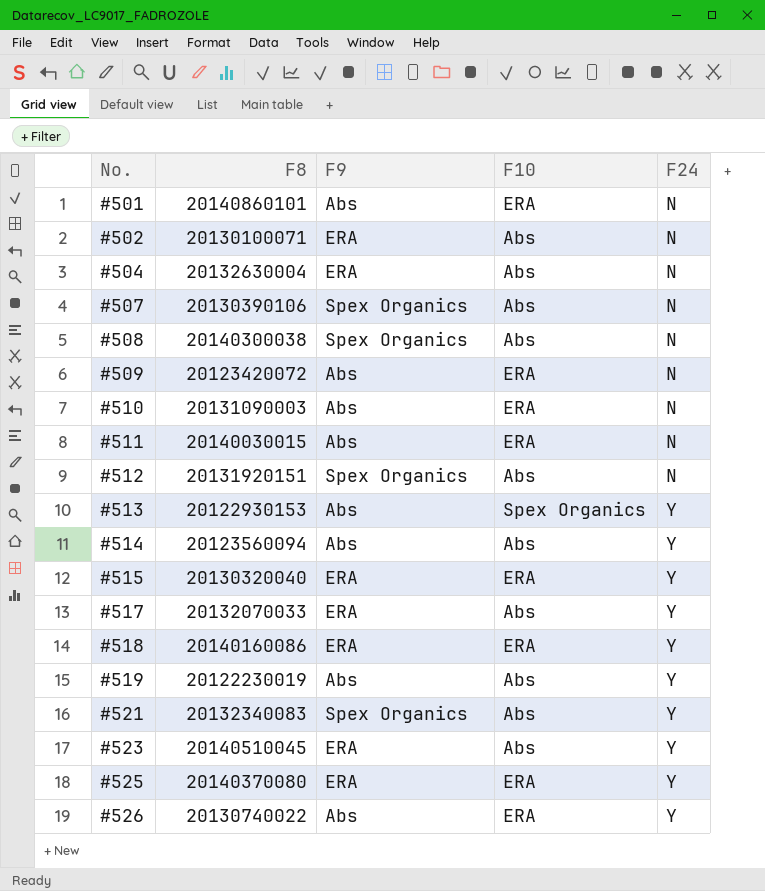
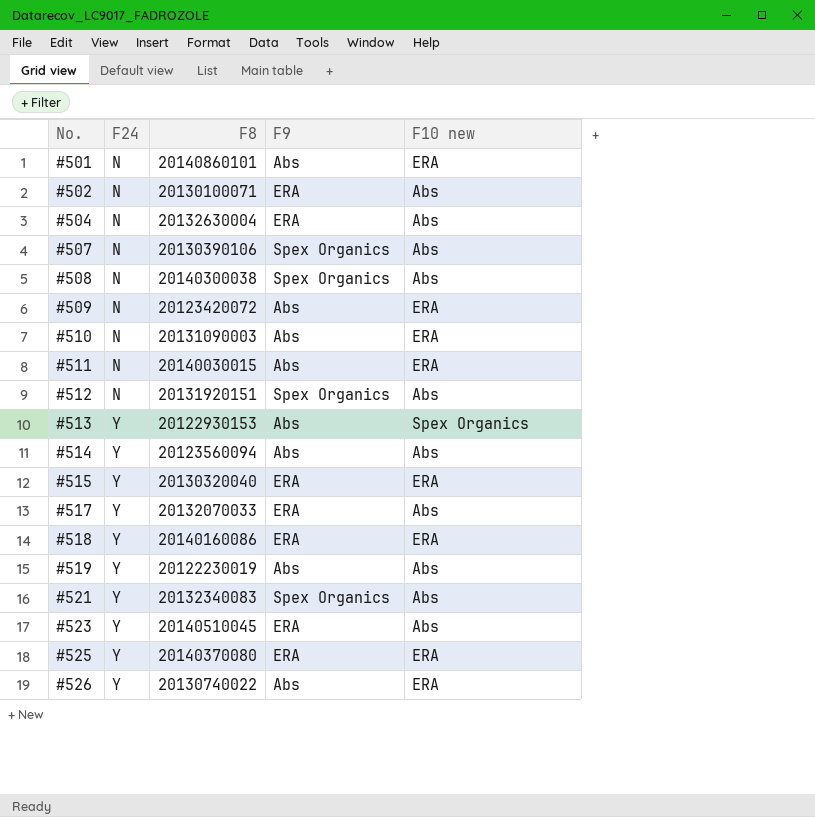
column F24 | position: 5 -> 2
column name: F10 -> F10 new

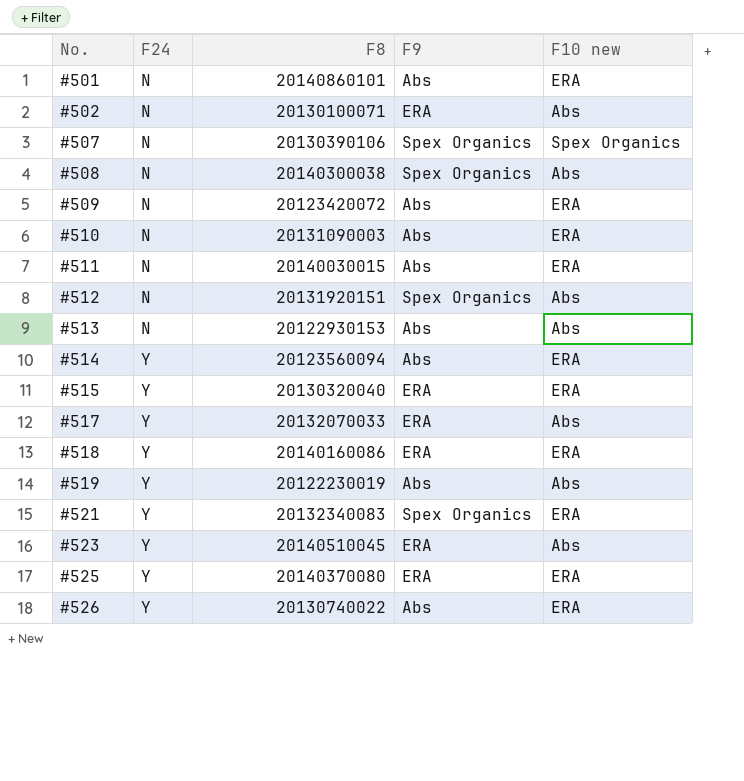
row #504: N | 20132630004 | ERA | Abs -> none
#507 | F10 new: Abs -> Spex Organics
#513 | F24: Y -> N
#513 | F10 new: Spex Organics -> Abs
#514 | F10 new: Abs -> ERA
#521 | F10 new: Abs -> ERA

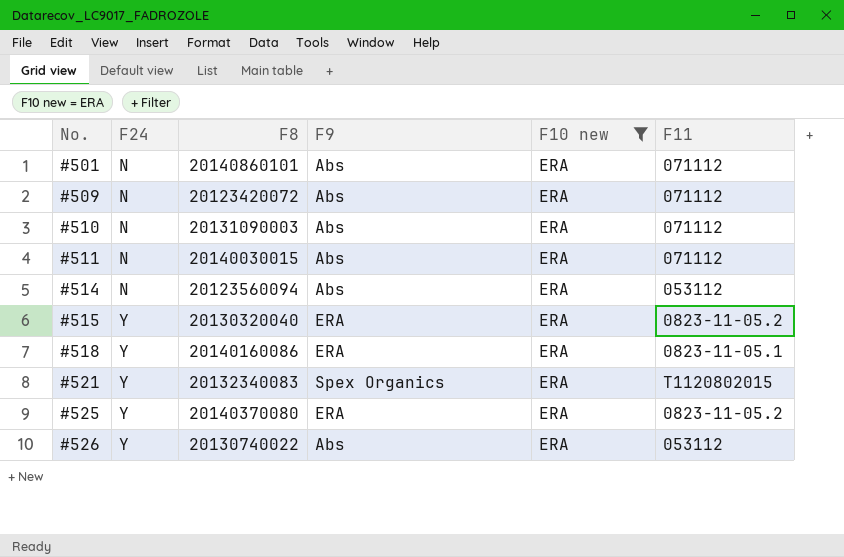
filter: none -> F10 new = ERA
column F11 | position: none -> 6
#514 | F24: Y -> N

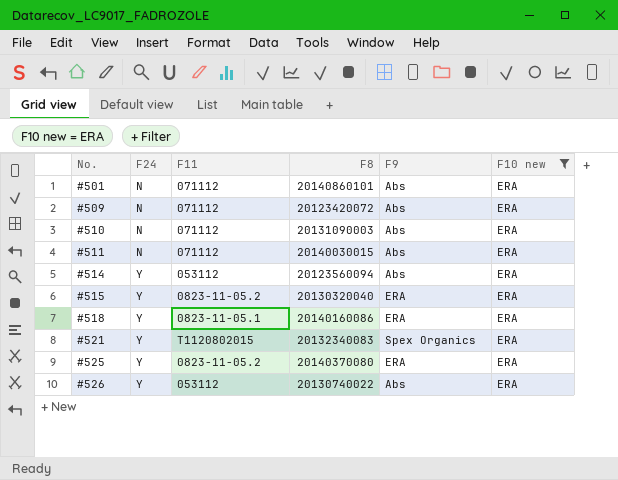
column F11 | position: 6 -> 3
#514 | F24: N -> Y

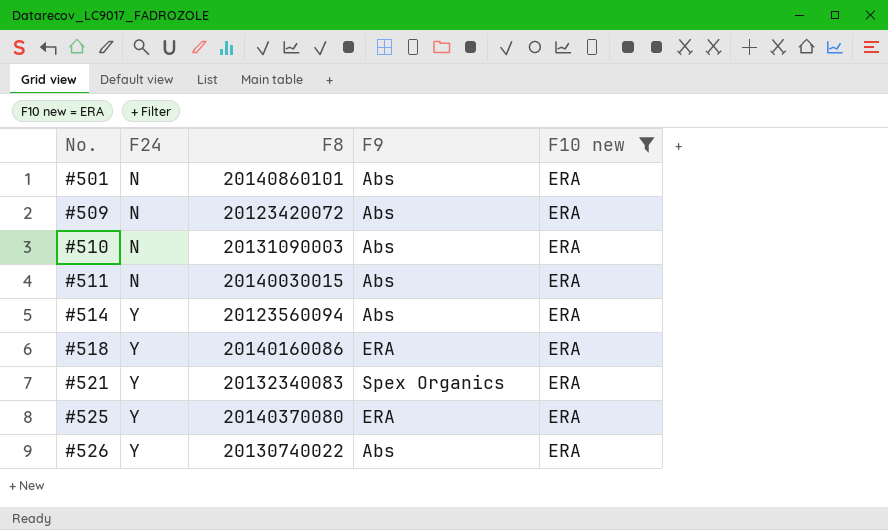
column F11 | position: 3 -> none
row #515: Y | 0823-11-05.2 | 20130320040 | ERA | ERA -> none

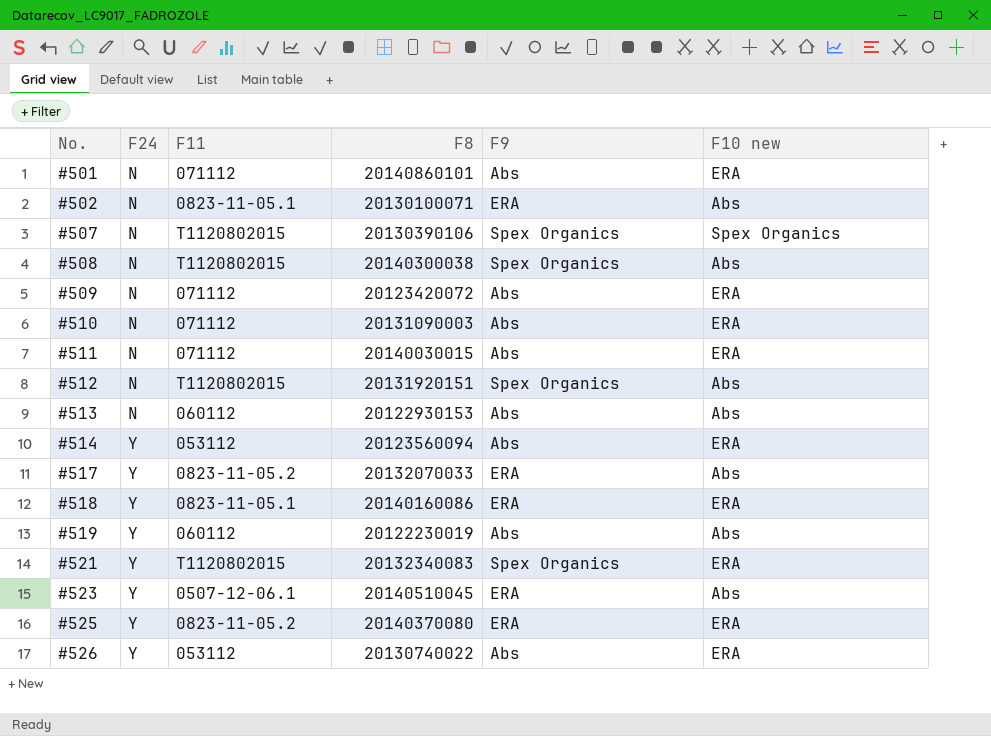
filter: F10 new = ERA -> none
column F11 | position: none -> 3

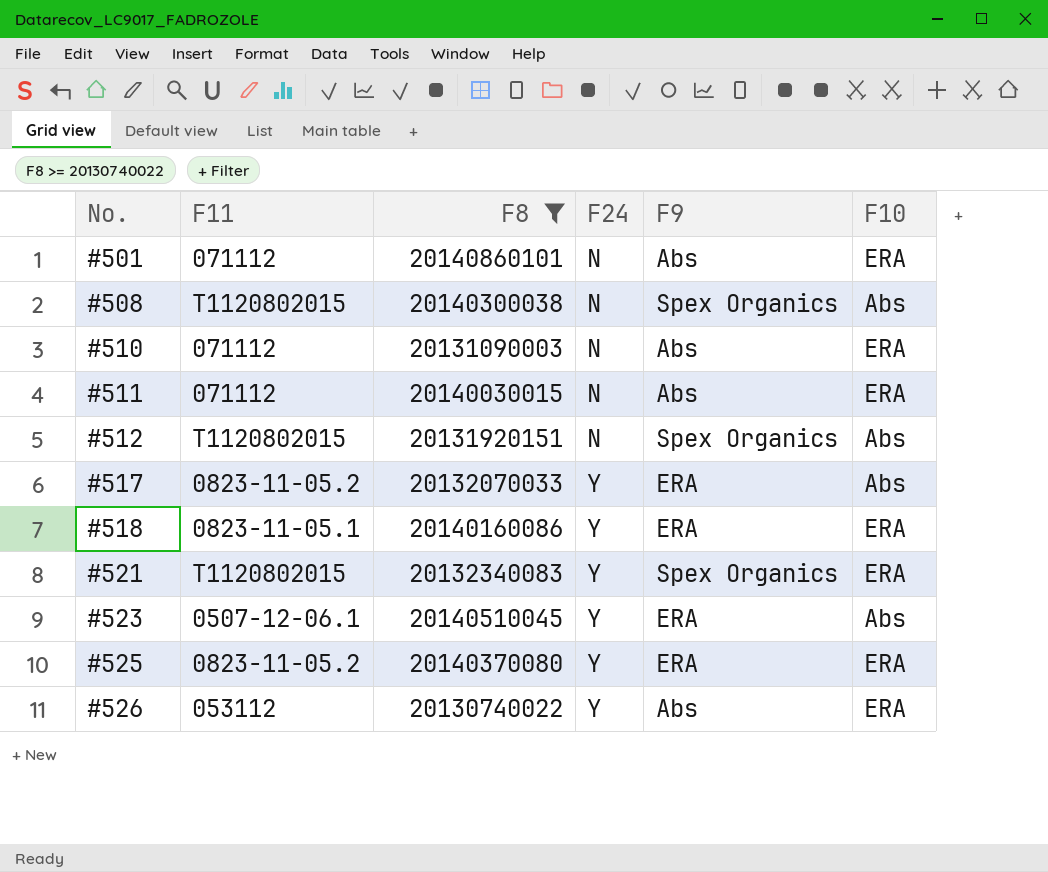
filter: none -> F8 >= 20130740022
column F24 | position: 2 -> 4
column name: F10 new -> F10

